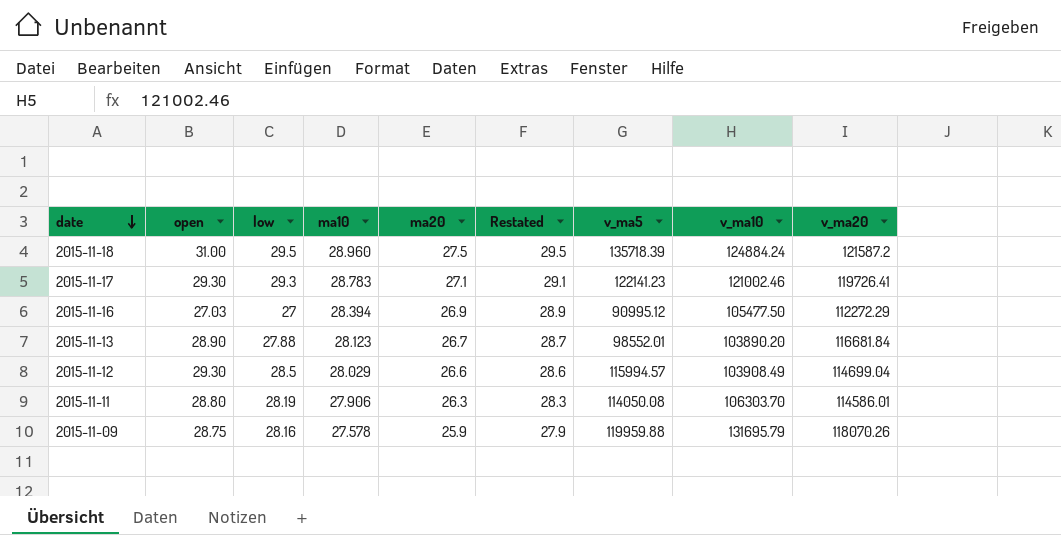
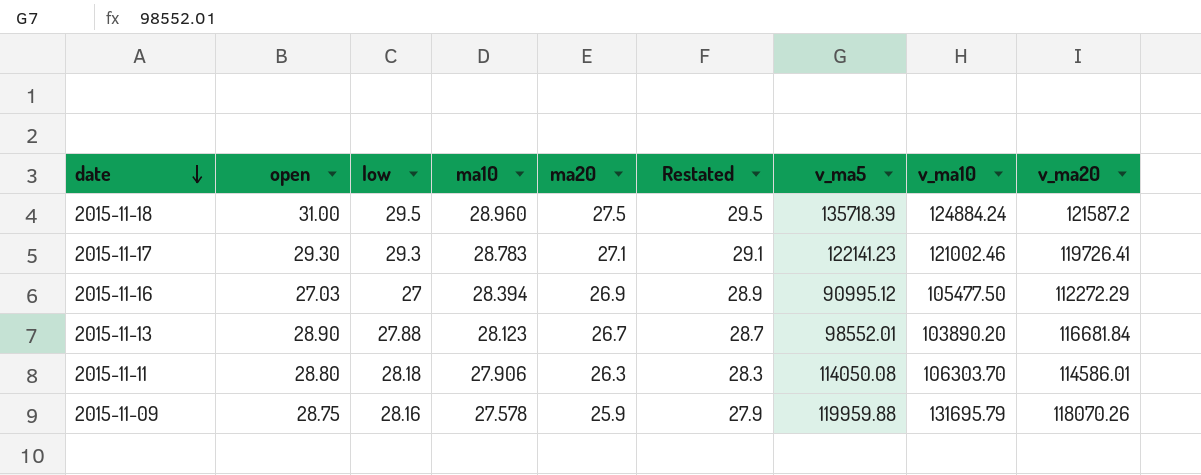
row 2015-11-12: 29.30 | 28.5 | 28.029 | 26.6 | 28.6 | 115994.57 | 103908.49 | 114699.04 -> none
2015-11-11 | low: 28.19 -> 28.18

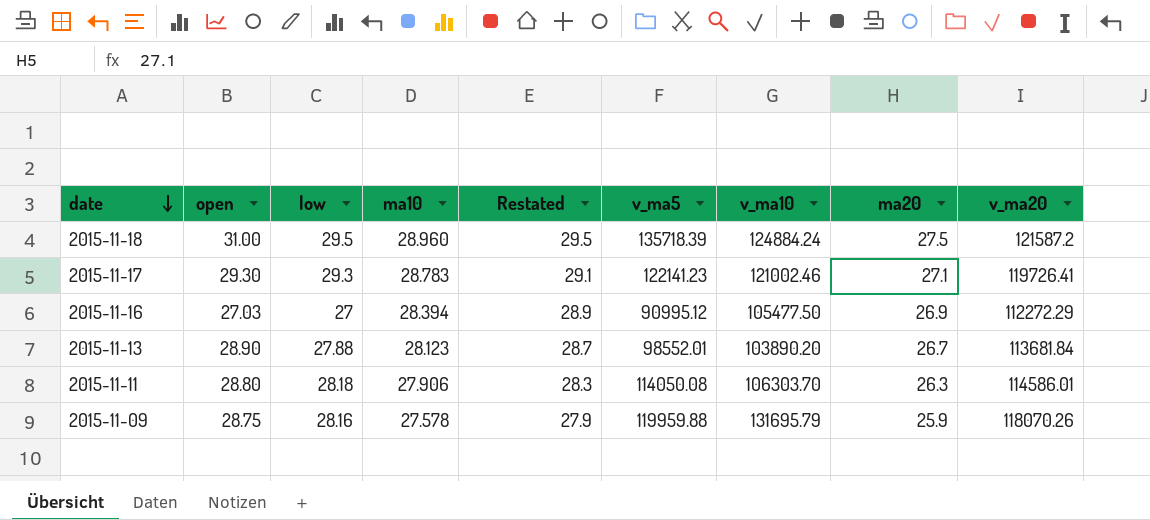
column ma20 | position: 5 -> 8
2015-11-13 | v_ma20: 116681.84 -> 113681.84

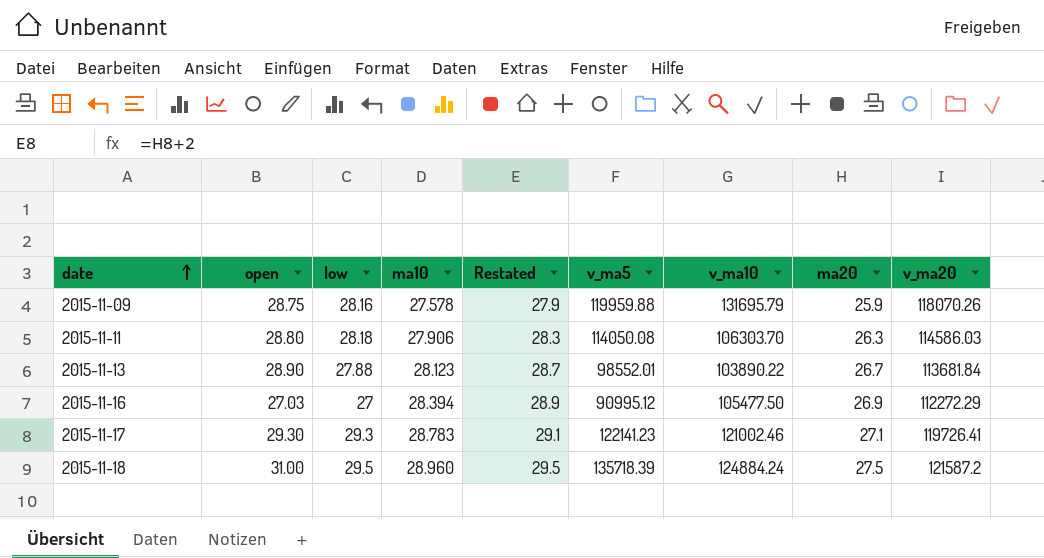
row order: date descending -> date ascending
2015-11-11 | v_ma20: 114586.01 -> 114586.03
2015-11-13 | v_ma10: 103890.20 -> 103890.22

